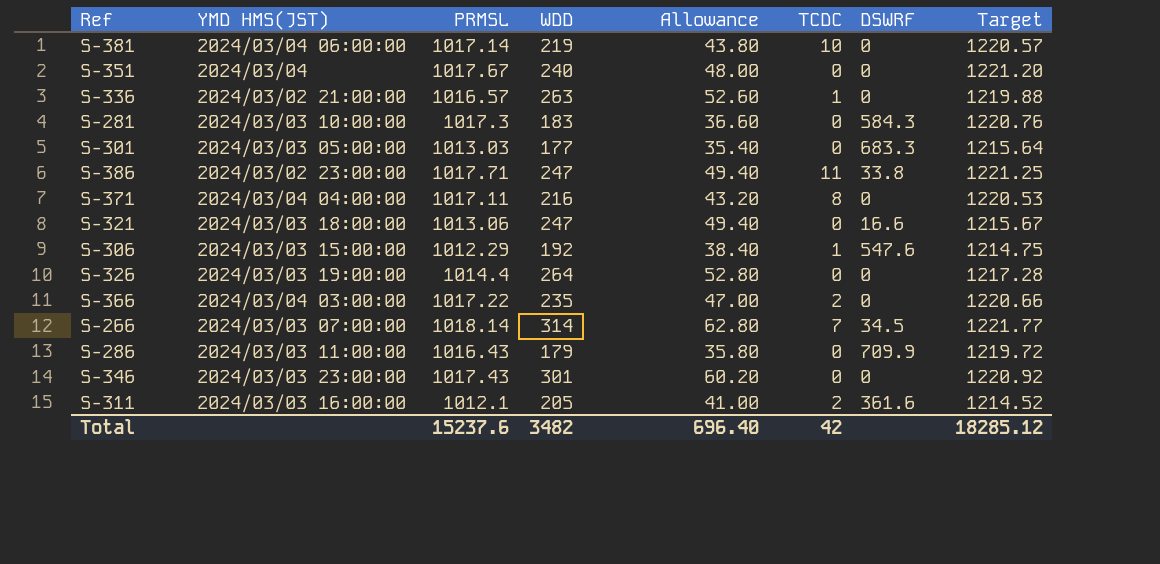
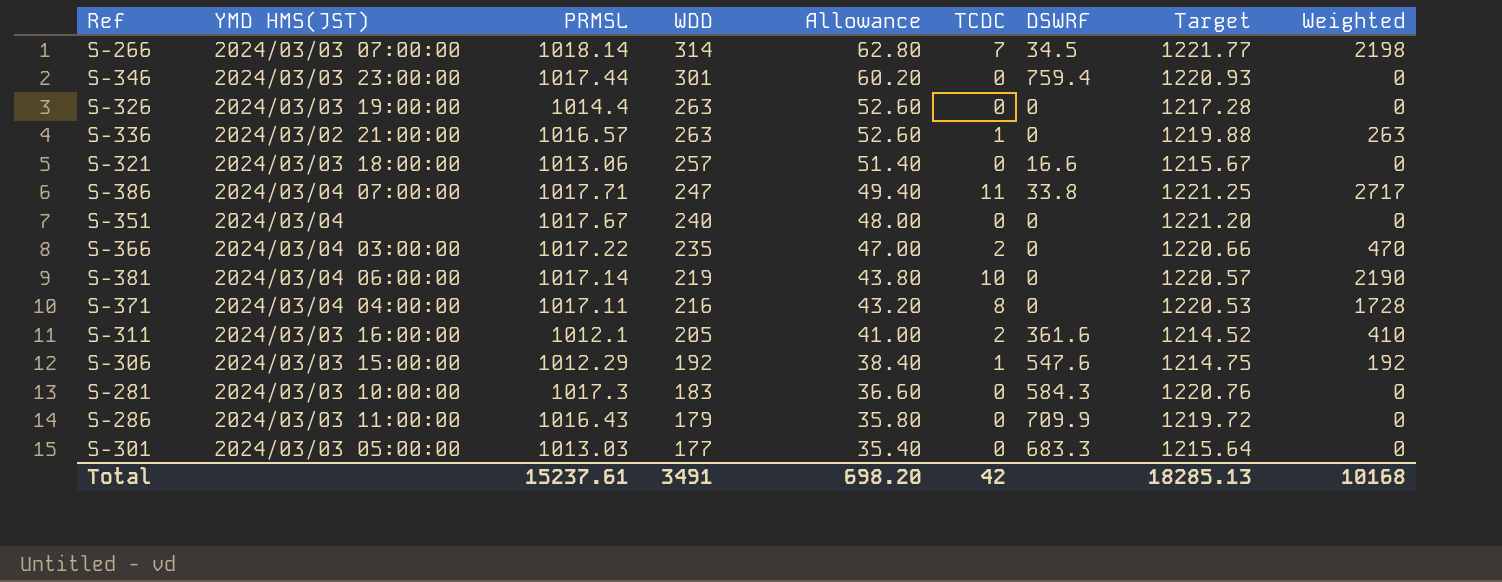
row order: none -> WDD descending
column Weighted | formula: none -> [WDD] * [TCDC]
S-346 | PRMSL: 1017.43 -> 1017.44
S-346 | DSWRF: 0 -> 759.4
S-346 | Target: 1220.92 -> 1220.93
S-326 | WDD: 264 -> 263
S-326 | Allowance: 52.80 -> 52.60
S-321 | WDD: 247 -> 257
S-321 | Allowance: 49.40 -> 51.40
S-386 | YMD HMS(JST): 2024/03/02 23:00:00 -> 2024/03/04 07:00:00
Total | PRMSL: 15237.6 -> 15237.61
Total | WDD: 3482 -> 3491
Total | Allowance: 696.40 -> 698.20
Total | Target: 18285.12 -> 18285.13

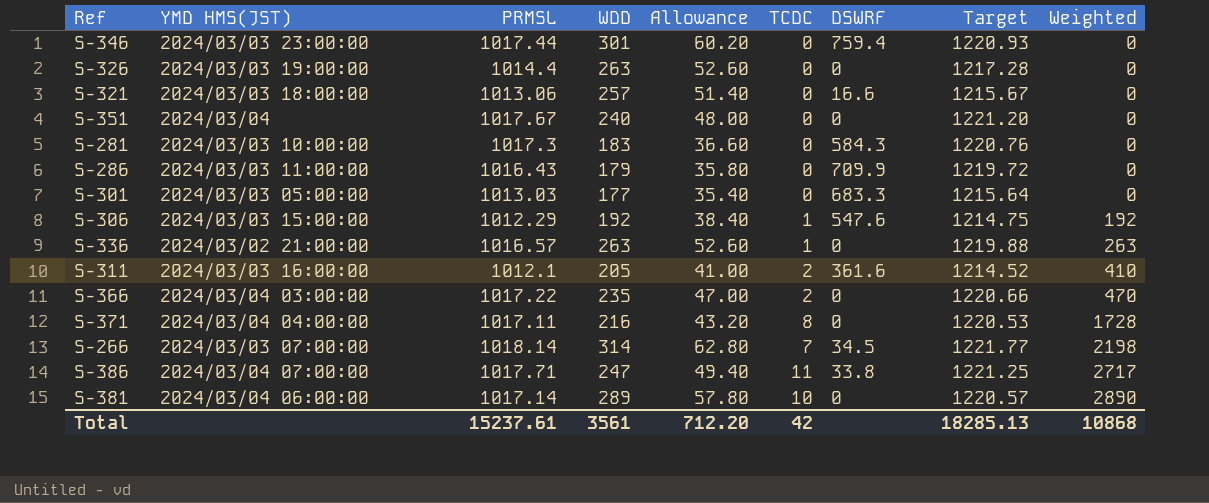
row order: WDD descending -> Weighted ascending
S-381 | WDD: 219 -> 289
S-381 | Allowance: 43.80 -> 57.80
S-381 | Weighted: 2190 -> 2890
Total | WDD: 3491 -> 3561
Total | Allowance: 698.20 -> 712.20
Total | Weighted: 10168 -> 10868

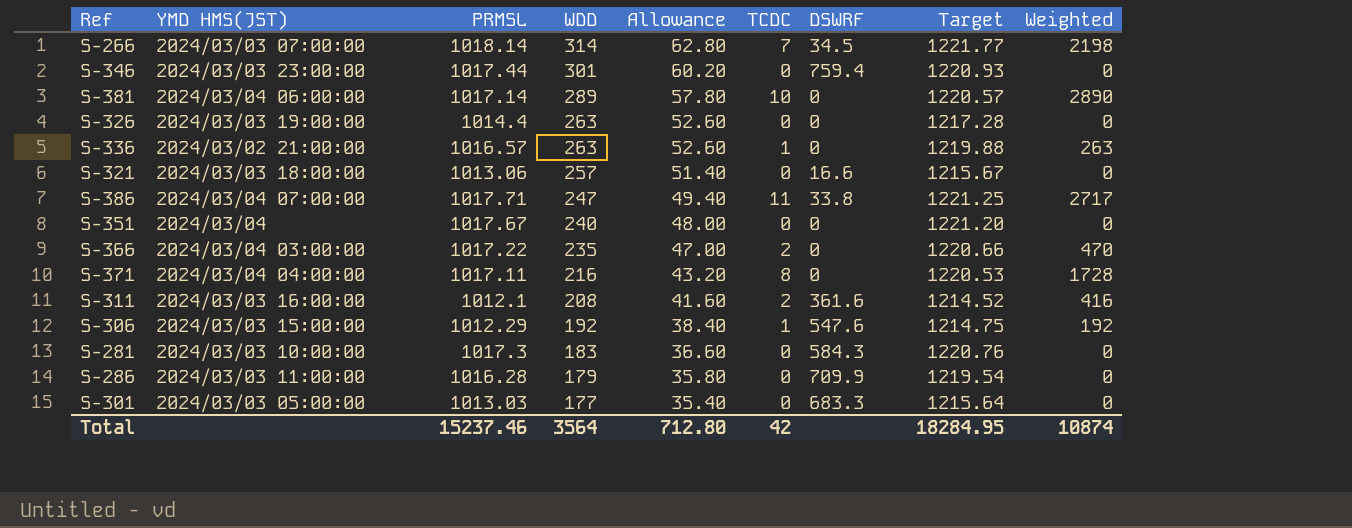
row order: Weighted ascending -> WDD descending
S-311 | WDD: 205 -> 208
S-311 | Allowance: 41.00 -> 41.60
S-311 | Weighted: 410 -> 416
S-286 | PRMSL: 1016.43 -> 1016.28
S-286 | Target: 1219.72 -> 1219.54
Total | PRMSL: 15237.61 -> 15237.46
Total | WDD: 3561 -> 3564
Total | Allowance: 712.20 -> 712.80
Total | Target: 18285.13 -> 18284.95
Total | Weighted: 10868 -> 10874

